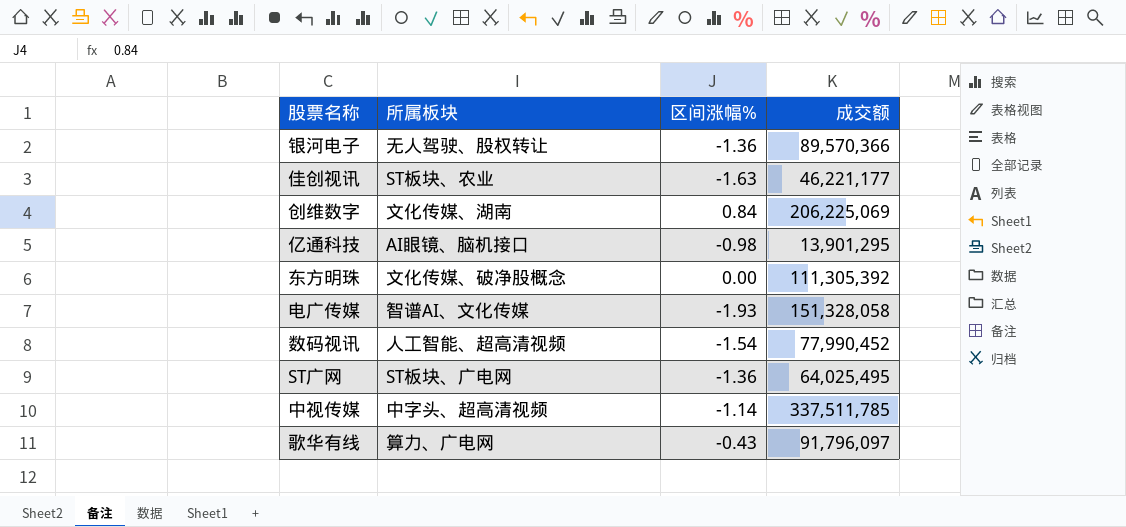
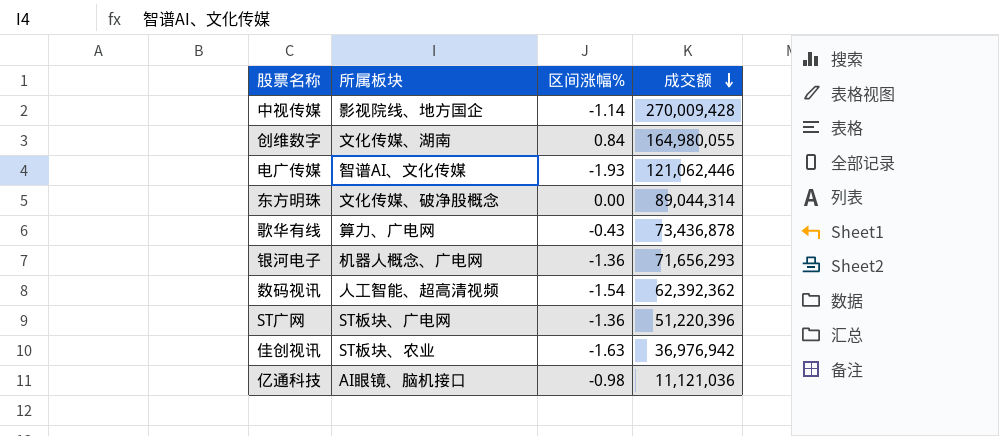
row order: none -> 成交额 descending
中视传媒 | 所属板块: 中字头、超高清视频 -> 影视院线、地方国企
中视传媒 | 成交额: 337,511,785 -> 270,009,428
创维数字 | 成交额: 206,225,069 -> 164,980,055
电广传媒 | 成交额: 151,328,058 -> 121,062,446
东方明珠 | 成交额: 111,305,392 -> 89,044,314
歌华有线 | 成交额: 91,796,097 -> 73,436,878
银河电子 | 所属板块: 无人驾驶、股权转让 -> 机器人概念、广电网
银河电子 | 成交额: 89,570,366 -> 71,656,293
数码视讯 | 成交额: 77,990,452 -> 62,392,362
ST广网 | 成交额: 64,025,495 -> 51,220,396
佳创视讯 | 成交额: 46,221,177 -> 36,976,942
亿通科技 | 成交额: 13,901,295 -> 11,121,036

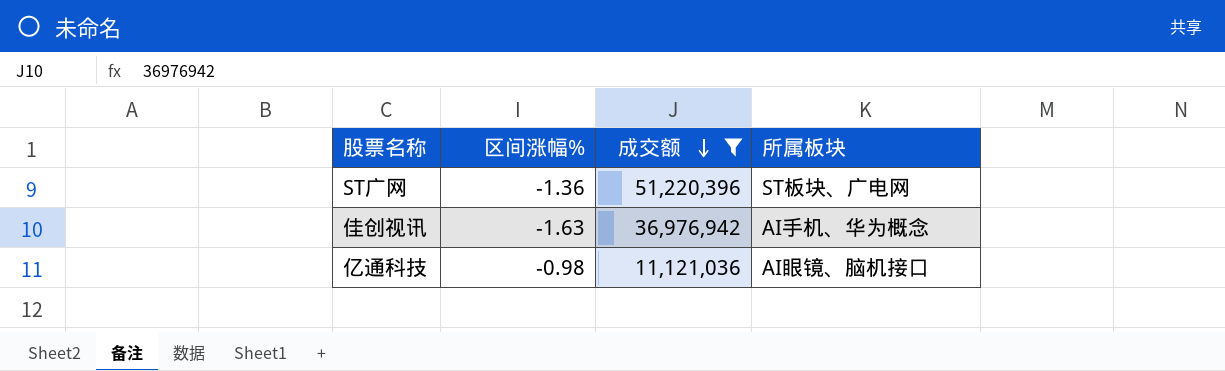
filter: none -> 成交额 <= 51,220,396
column 所属板块 | position: 2 -> 4
佳创视讯 | 所属板块: ST板块、农业 -> AI手机、华为概念

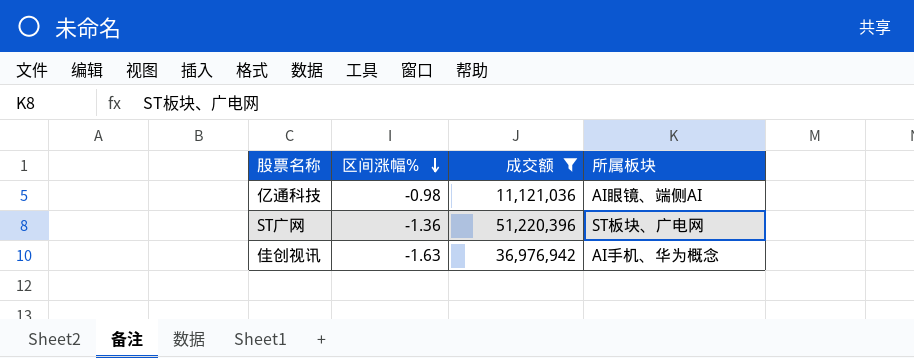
row order: 成交额 descending -> 区间涨幅% descending
亿通科技 | 所属板块: AI眼镜、脑机接口 -> AI眼镜、端侧AI

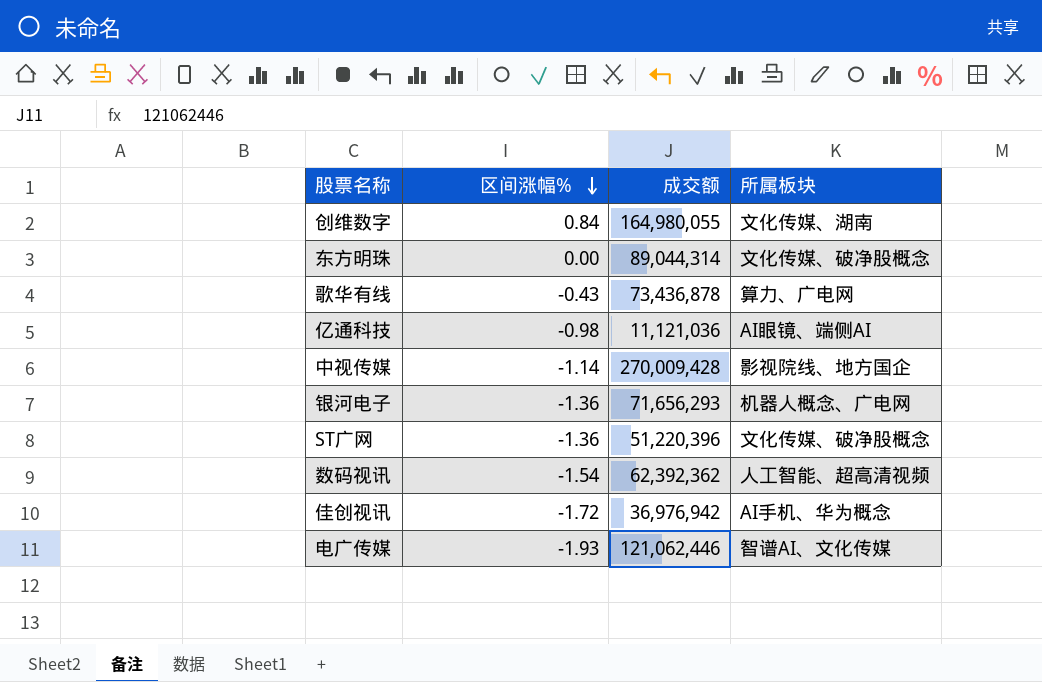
filter: 成交额 <= 51,220,396 -> none
ST广网 | 所属板块: ST板块、广电网 -> 文化传媒、破净股概念
佳创视讯 | 区间涨幅%: -1.63 -> -1.72

